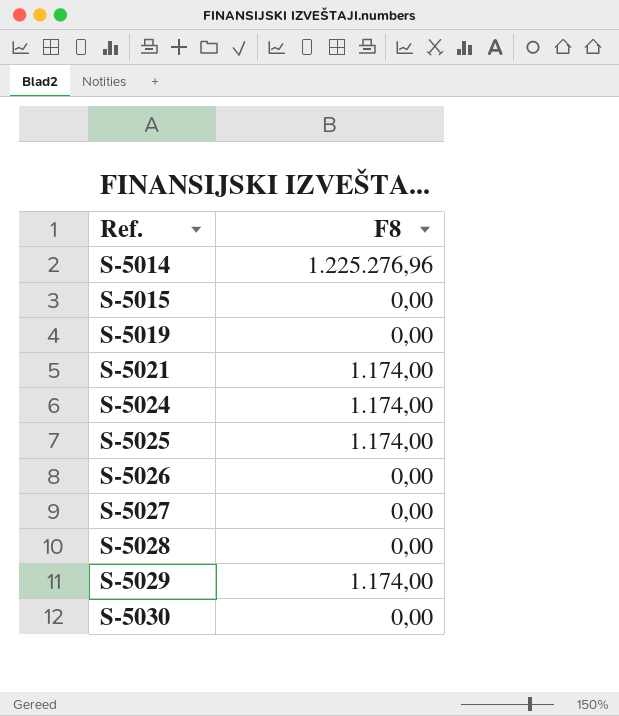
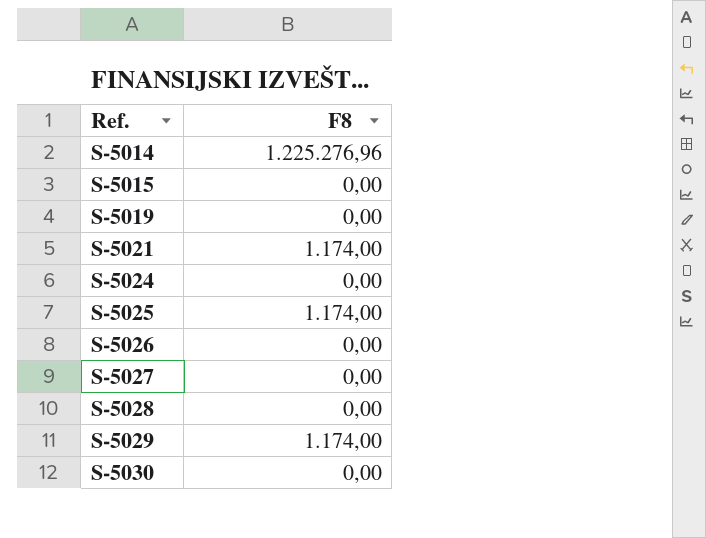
S-5024 | F8: 1.174,00 -> 0,00

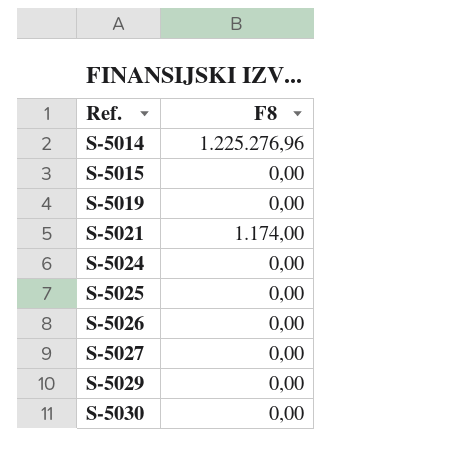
row S-5028: 0,00 -> none
S-5025 | F8: 1.174,00 -> 0,00
S-5029 | F8: 1.174,00 -> 0,00

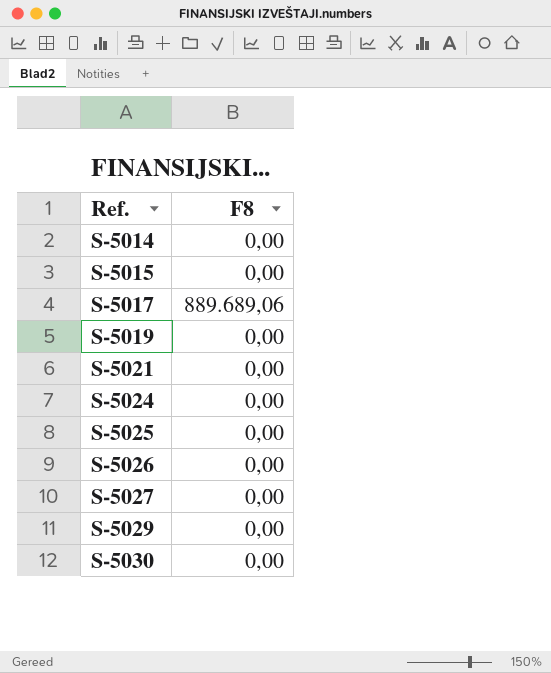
S-5014 | F8: 1.225.276,96 -> 0,00
row S-5017: none -> 889.689,06
S-5021 | F8: 1.174,00 -> 0,00

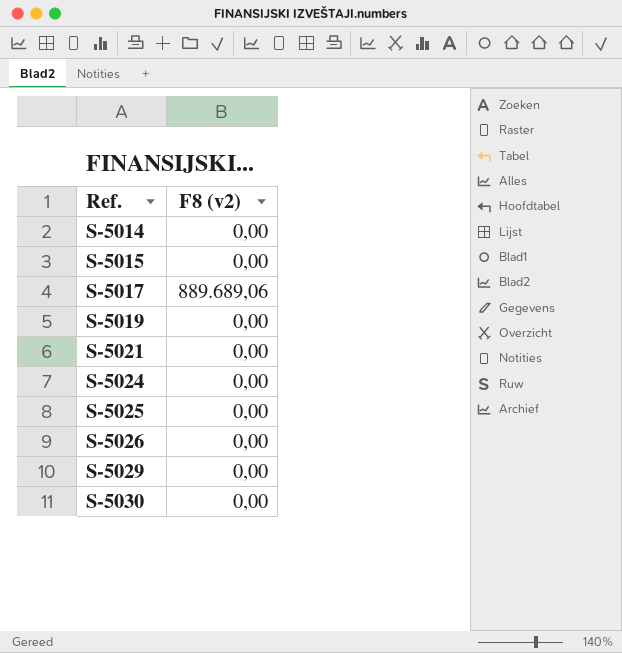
column name: F8 -> F8 (v2)
row S-5027: 0,00 -> none

